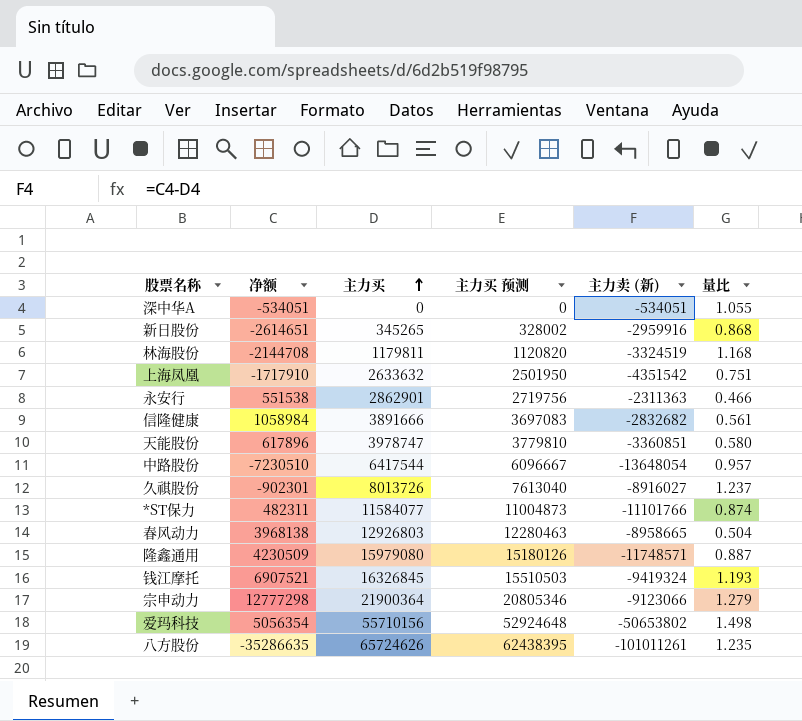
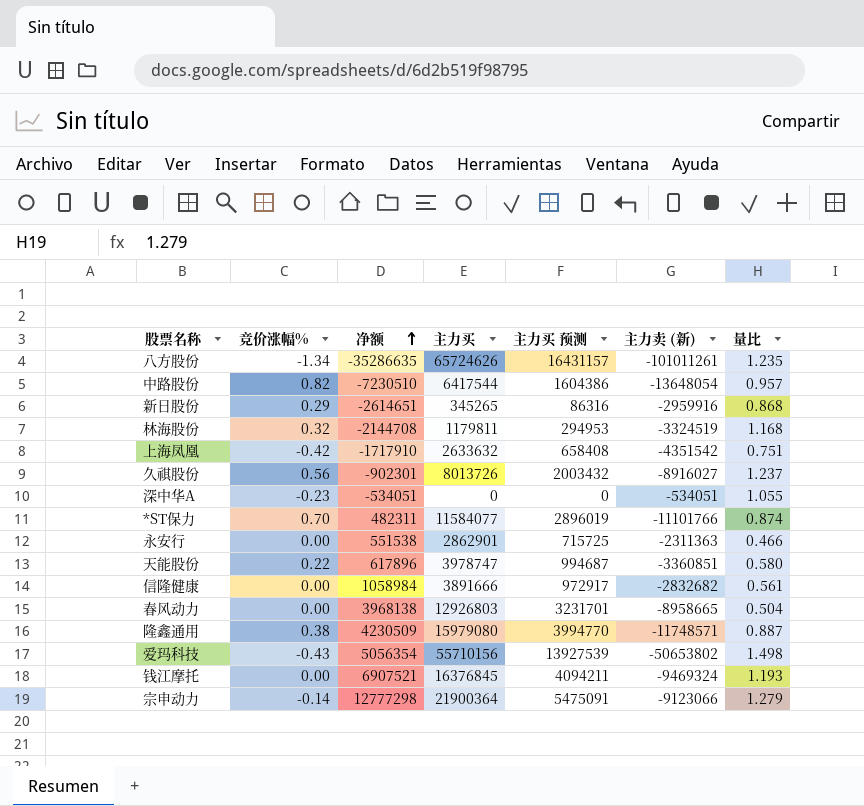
row order: 主力买 ascending -> 净额 ascending
column 竞价涨幅% | position: none -> 2
column 主力买 预测 | formula: [主力买] * 0.95 -> [主力买] * 0.25
钱江摩托 | 主力买: 16326845 -> 16376845
钱江摩托 | 主力卖 (新): -9419324 -> -9469324

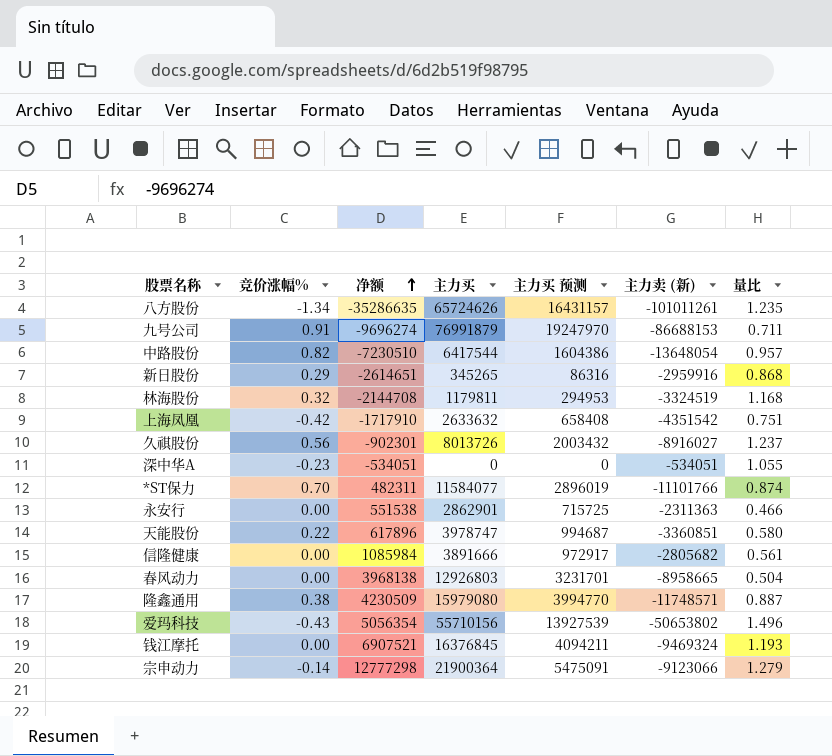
row 九号公司: none -> 0.91 | -9696274 | 76991879 | 19247970 | -86688153 | 0.711
信隆健康 | 净额: 1058984 -> 1085984
信隆健康 | 主力卖 (新): -2832682 -> -2805682
爱玛科技 | 量比: 1.498 -> 1.496

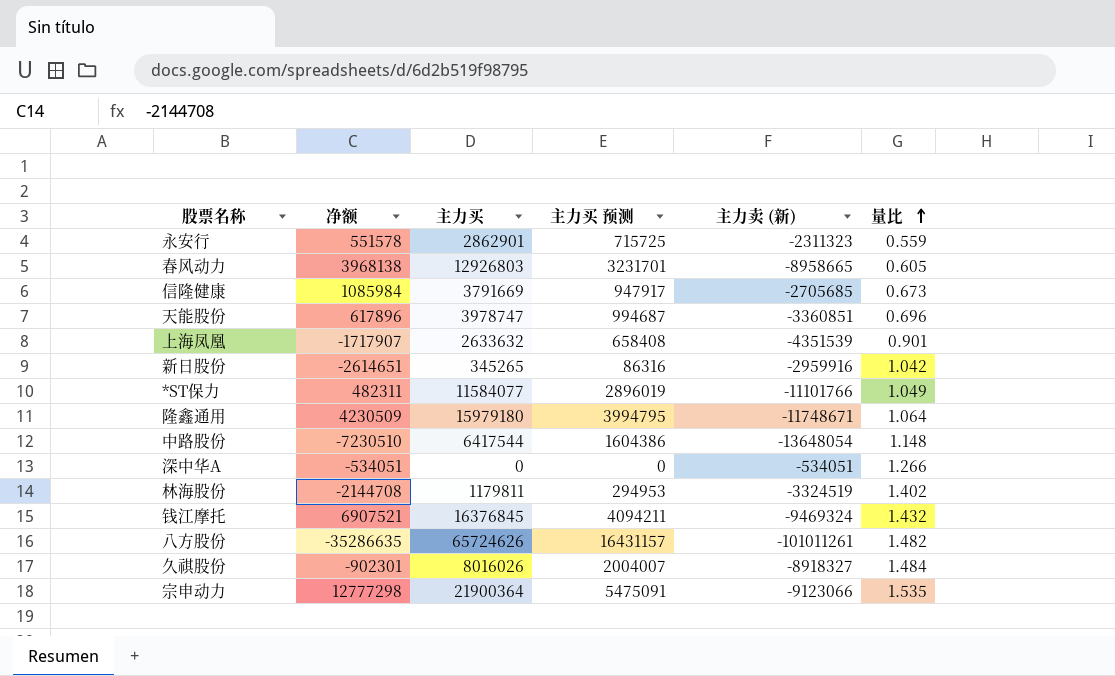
row order: 净额 ascending -> 量比 ascending
column 竞价涨幅% | position: 2 -> none
row 九号公司: 0.91 | -9696274 | 76991879 | 19247970 | -86688153 | 0.711 -> none
row 爱玛科技: -0.43 | 5056354 | 55710156 | 13927539 | -50653802 | 1.496 -> none
永安行 | 净额: 551538 -> 551578
永安行 | 主力卖 (新): -2311363 -> -2311323
永安行 | 量比: 0.466 -> 0.559
春风动力 | 量比: 0.504 -> 0.605
信隆健康 | 主力买: 3891666 -> 3791669
信隆健康 | 主力买 预测: 972917 -> 947917
信隆健康 | 主力卖 (新): -2805682 -> -2705685
信隆健康 | 量比: 0.561 -> 0.673
天能股份 | 量比: 0.580 -> 0.696
上海凤凰 | 净额: -1717910 -> -1717907
上海凤凰 | 主力卖 (新): -4351542 -> -4351539
上海凤凰 | 量比: 0.751 -> 0.901
新日股份 | 量比: 0.868 -> 1.042
*ST保力 | 量比: 0.874 -> 1.049
隆鑫通用 | 主力买: 15979080 -> 15979180
隆鑫通用 | 主力买 预测: 3994770 -> 3994795
隆鑫通用 | 主力卖 (新): -11748571 -> -11748671
隆鑫通用 | 量比: 0.887 -> 1.064
中路股份 | 量比: 0.957 -> 1.148
深中华A | 量比: 1.055 -> 1.266
林海股份 | 量比: 1.168 -> 1.402
钱江摩托 | 量比: 1.193 -> 1.432
八方股份 | 量比: 1.235 -> 1.482
久祺股份 | 主力买: 8013726 -> 8016026
久祺股份 | 主力买 预测: 2003432 -> 2004007
久祺股份 | 主力卖 (新): -8916027 -> -8918327
久祺股份 | 量比: 1.237 -> 1.484
宗申动力 | 量比: 1.279 -> 1.535

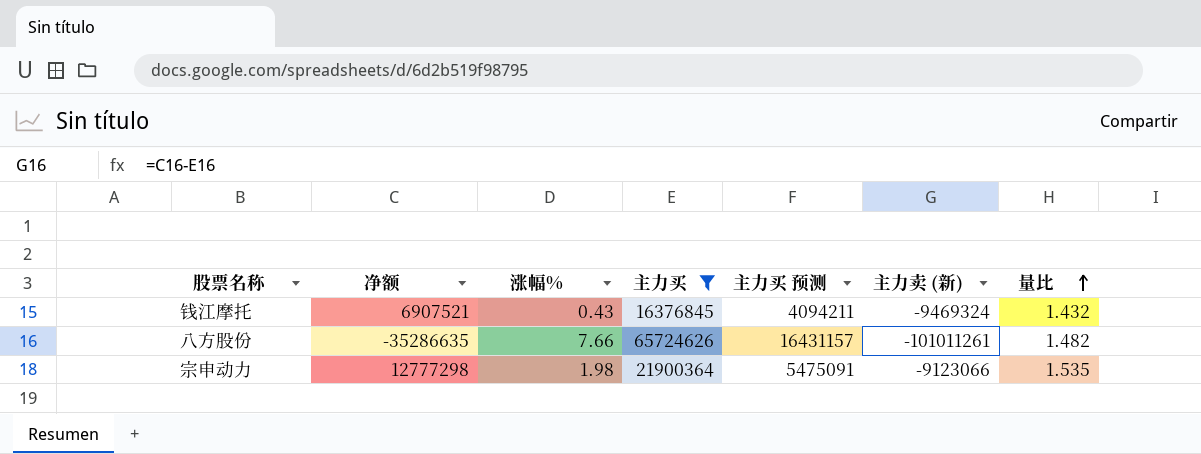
filter: none -> 主力买 >= 16376845
column 涨幅% | position: none -> 3

